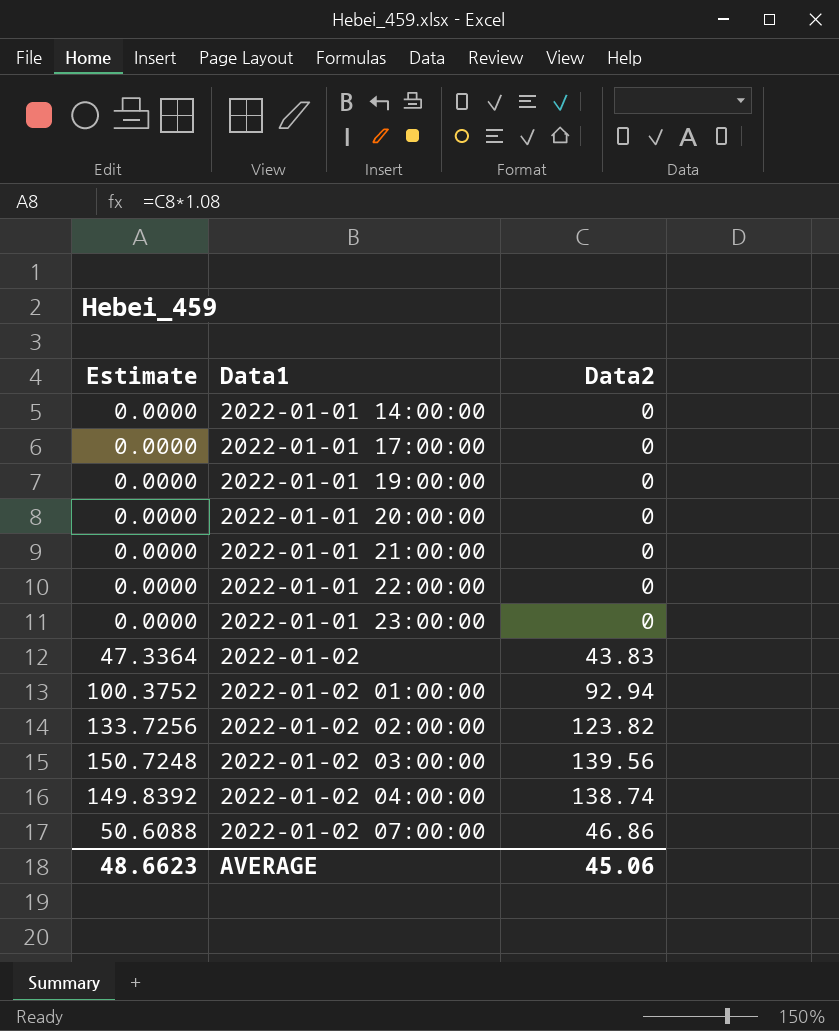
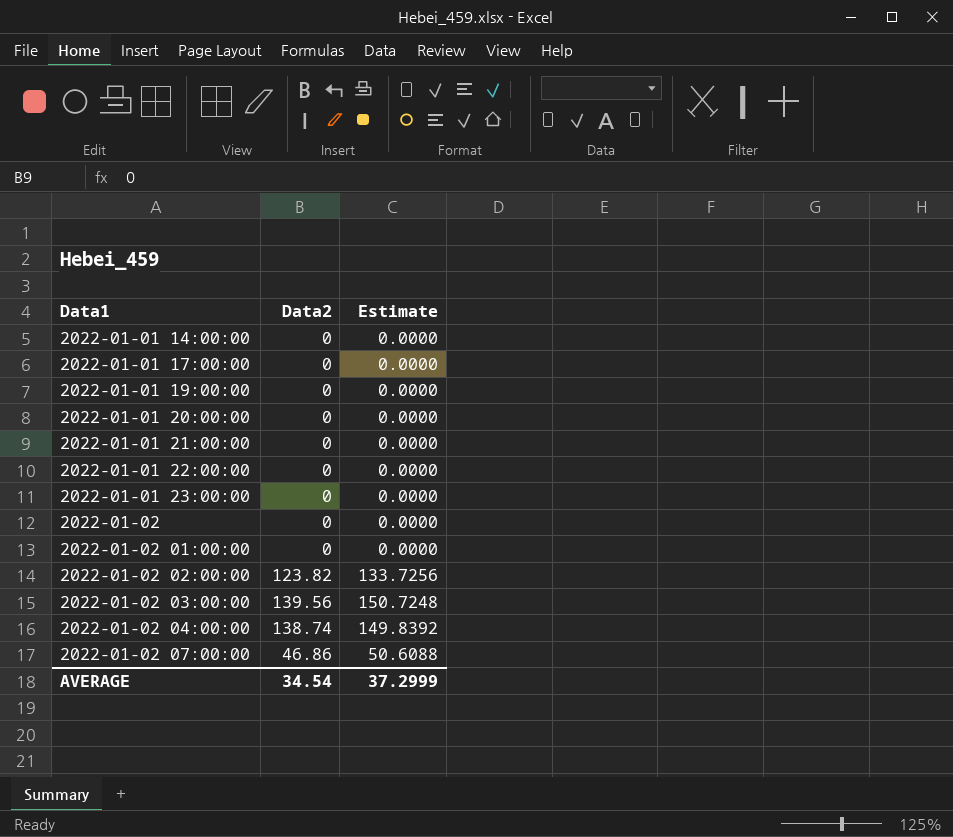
column Estimate | position: 1 -> 3
2022-01-02 | Data2: 43.83 -> 0
2022-01-02 | Estimate: 47.3364 -> 0.0000
2022-01-02 01:00:00 | Data2: 92.94 -> 0
2022-01-02 01:00:00 | Estimate: 100.3752 -> 0.0000
AVERAGE | Data2: 45.06 -> 34.54
AVERAGE | Estimate: 48.6623 -> 37.2999

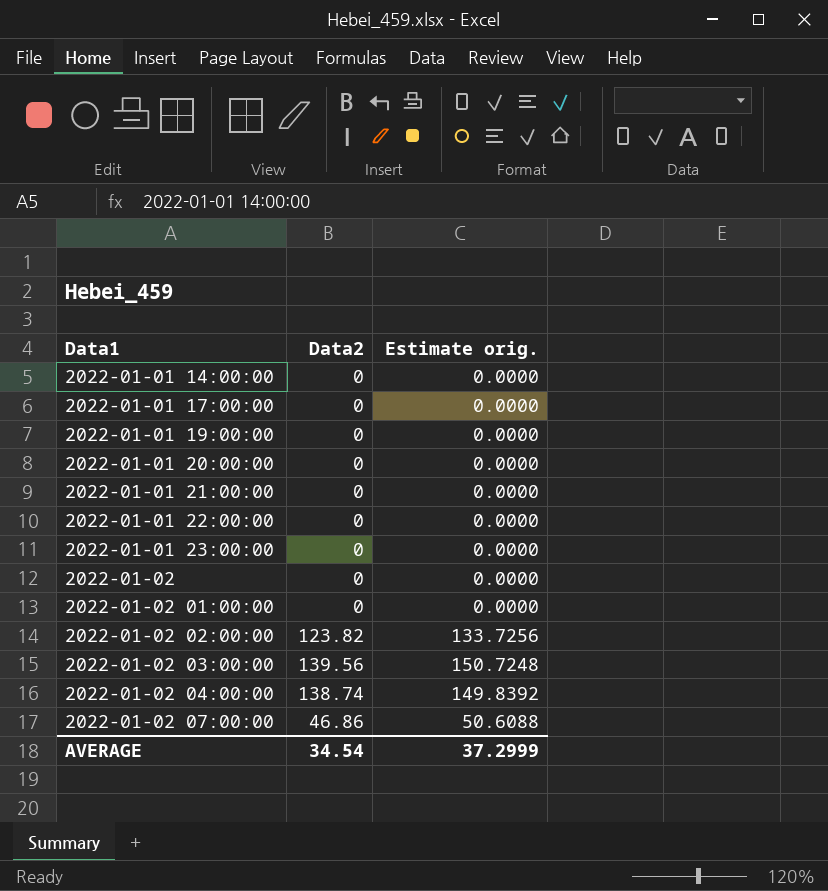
column name: Estimate -> Estimate orig.

